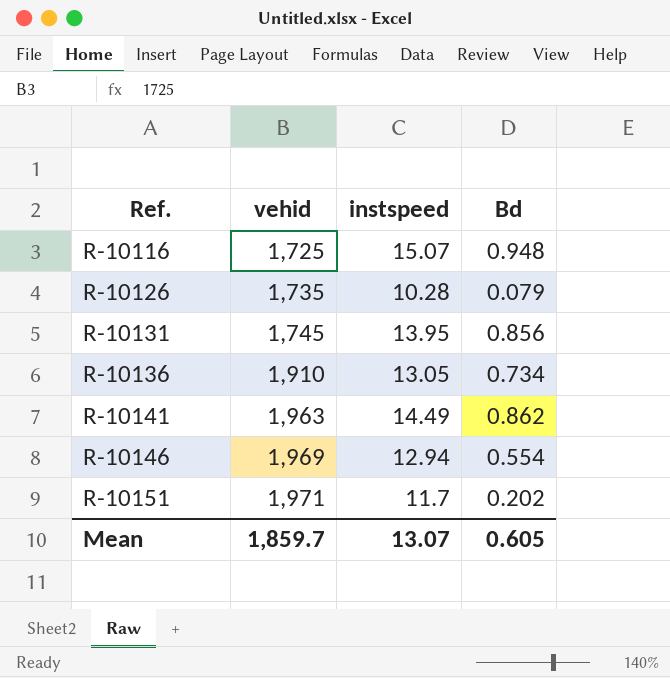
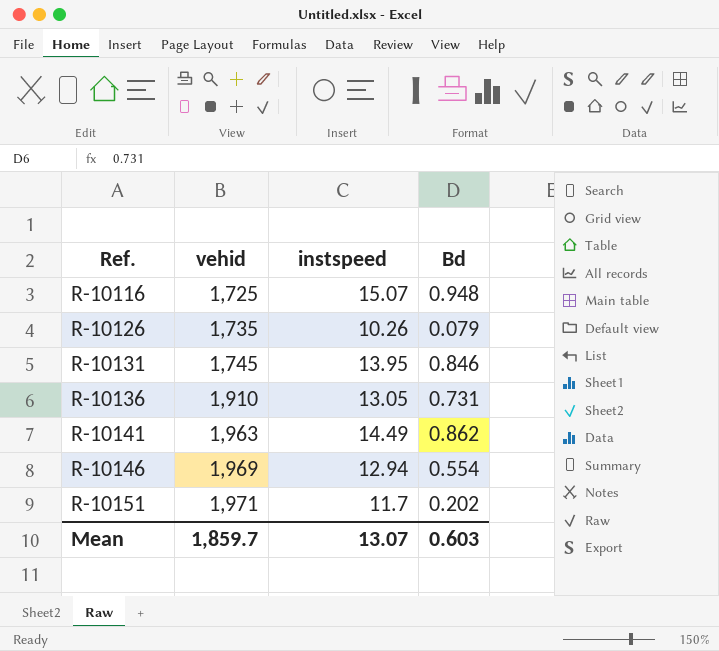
R-10126 | instspeed: 10.28 -> 10.26
R-10131 | Bd: 0.856 -> 0.846
R-10136 | Bd: 0.734 -> 0.731
Mean | Bd: 0.605 -> 0.603

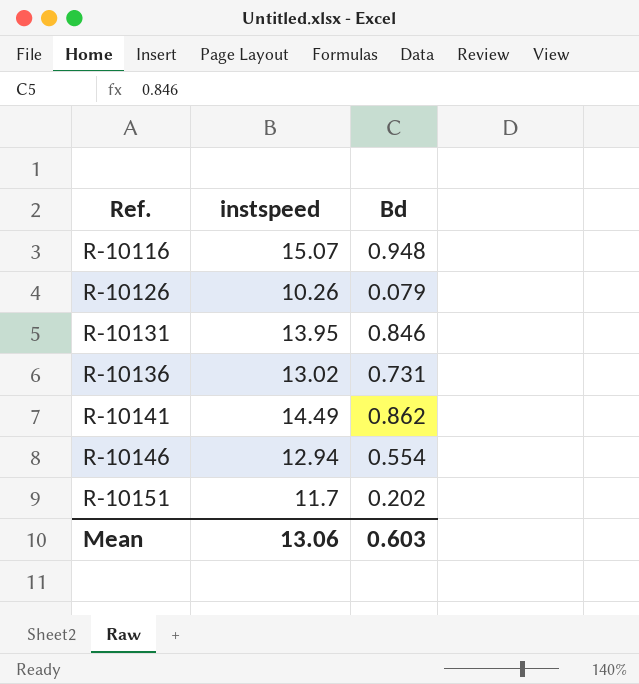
column vehid | position: 2 -> none
R-10136 | instspeed: 13.05 -> 13.02
Mean | instspeed: 13.07 -> 13.06

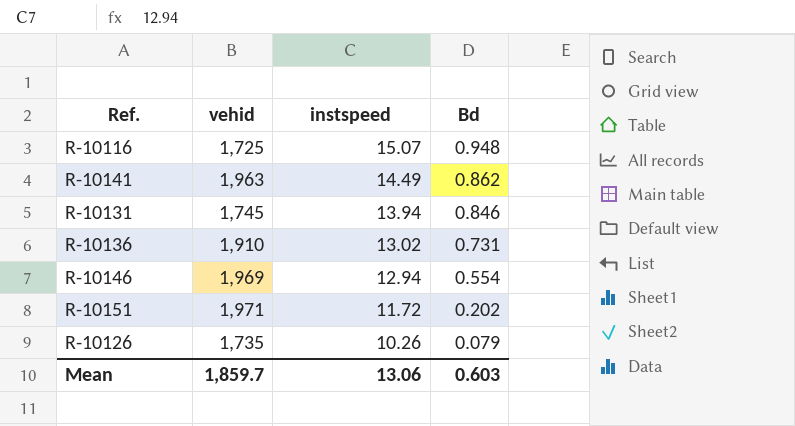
row order: Ref. ascending -> instspeed descending
column vehid | position: none -> 2
R-10131 | instspeed: 13.95 -> 13.94
R-10151 | instspeed: 11.7 -> 11.72

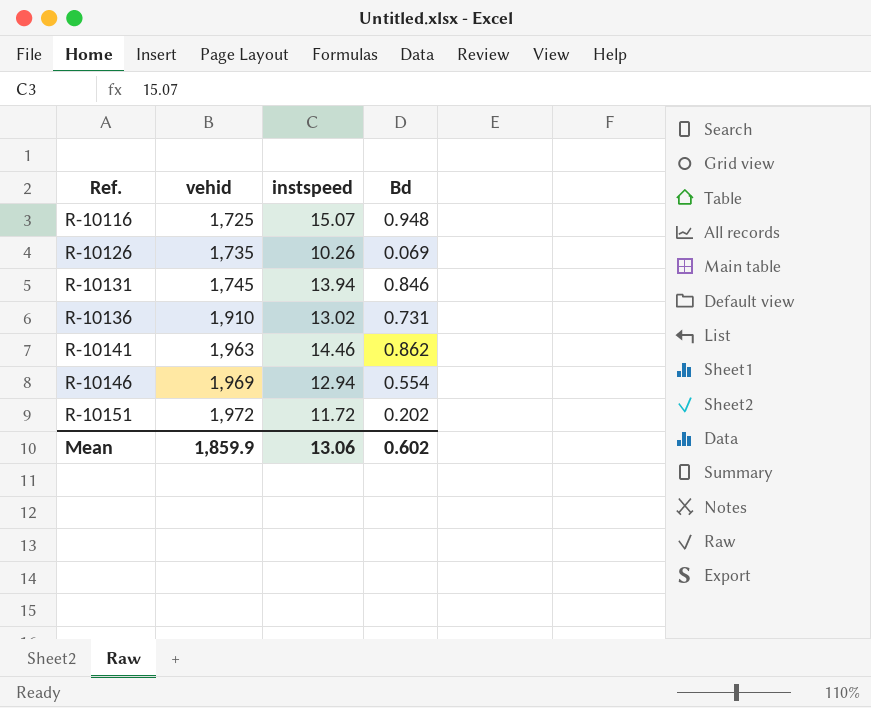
row order: instspeed descending -> Ref. ascending
R-10126 | Bd: 0.079 -> 0.069
R-10141 | instspeed: 14.49 -> 14.46
R-10151 | vehid: 1,971 -> 1,972
Mean | vehid: 1,859.7 -> 1,859.9
Mean | Bd: 0.603 -> 0.602

